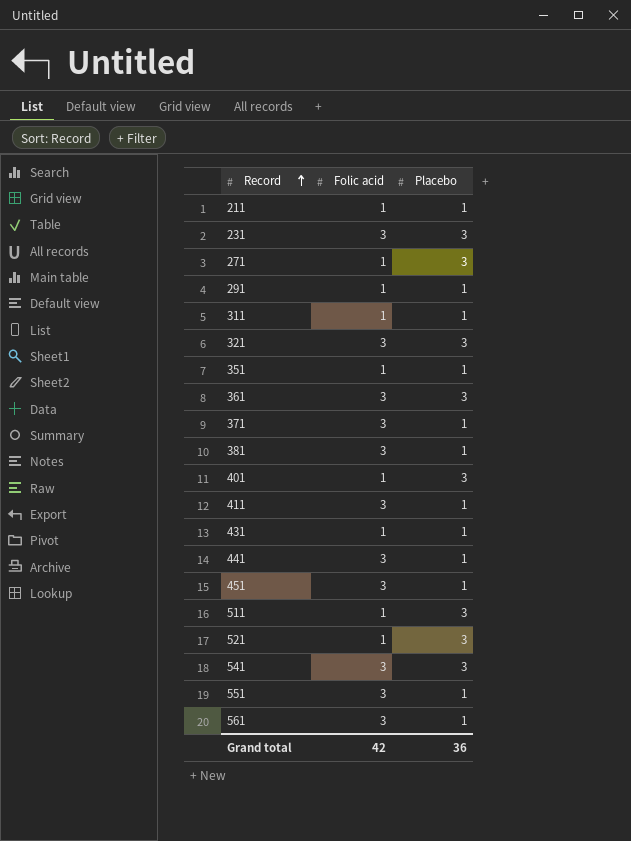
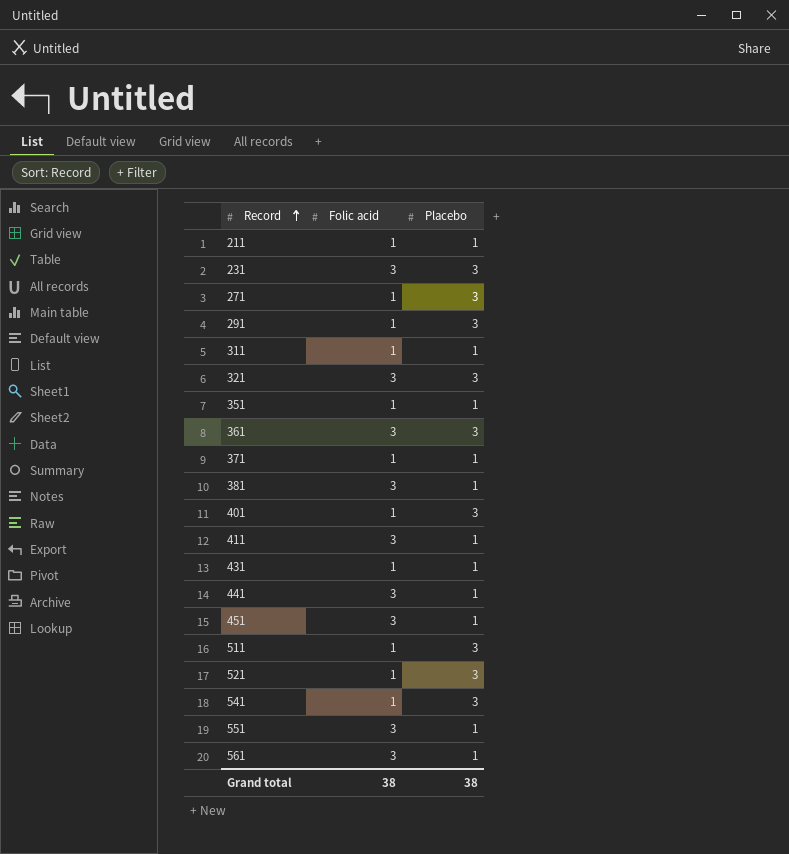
291 | Placebo: 1 -> 3
371 | Folic acid: 3 -> 1
541 | Folic acid: 3 -> 1
Grand total | Folic acid: 42 -> 38
Grand total | Placebo: 36 -> 38

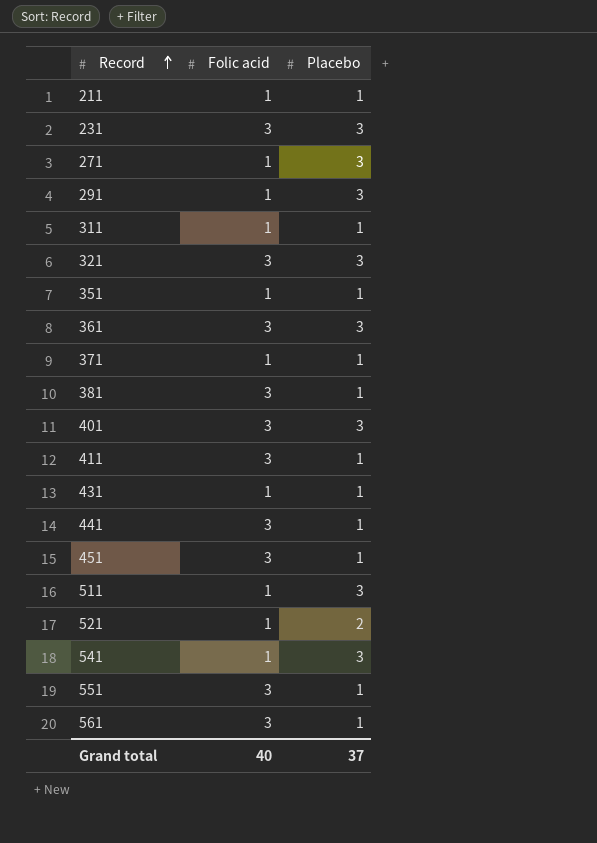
401 | Folic acid: 1 -> 3
521 | Placebo: 3 -> 2
Grand total | Folic acid: 38 -> 40
Grand total | Placebo: 38 -> 37

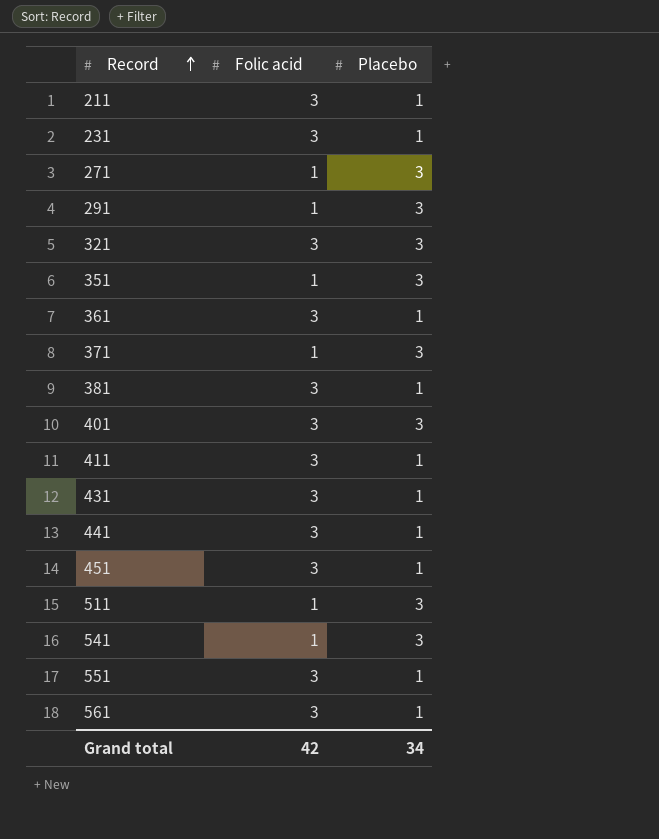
row 311: 1 | 1 -> none
row 521: 1 | 2 -> none
211 | Folic acid: 1 -> 3
231 | Placebo: 3 -> 1
351 | Placebo: 1 -> 3
361 | Placebo: 3 -> 1
371 | Placebo: 1 -> 3
431 | Folic acid: 1 -> 3
Grand total | Folic acid: 40 -> 42
Grand total | Placebo: 37 -> 34

